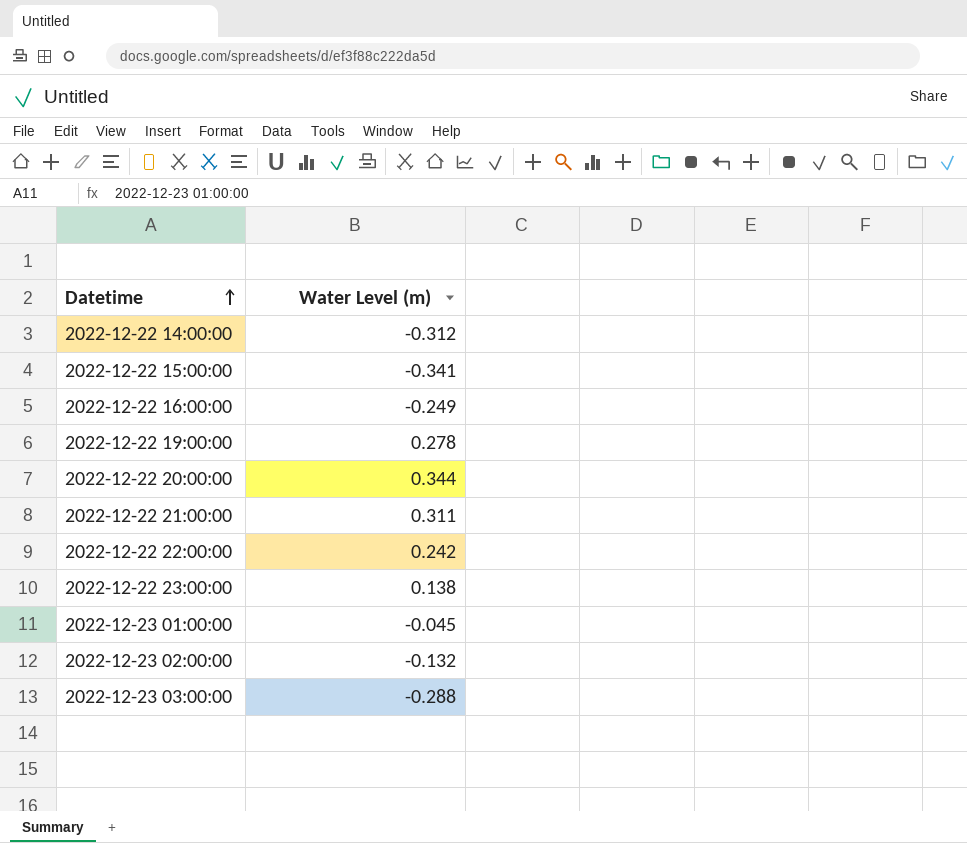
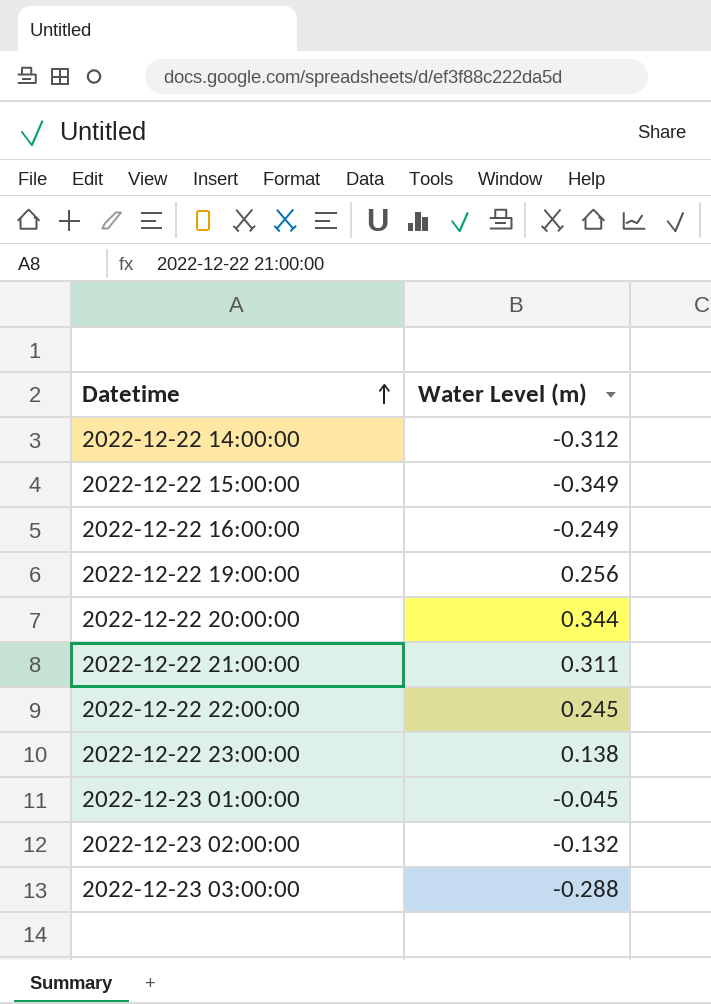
2022-12-22 15:00:00 | Water Level (m): -0.341 -> -0.349
2022-12-22 19:00:00 | Water Level (m): 0.278 -> 0.256
2022-12-22 22:00:00 | Water Level (m): 0.242 -> 0.245

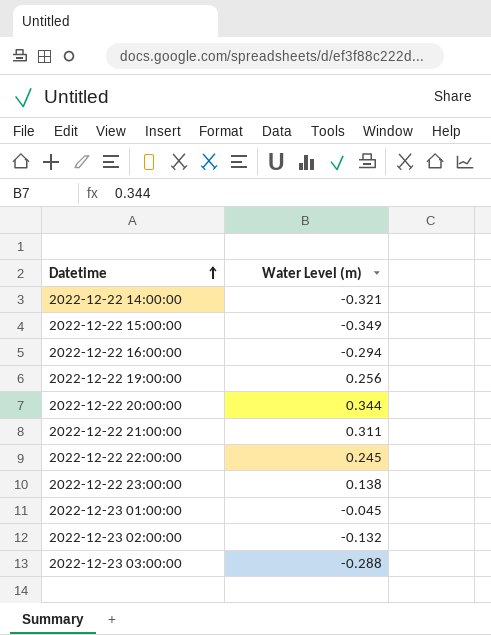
2022-12-22 14:00:00 | Water Level (m): -0.312 -> -0.321
2022-12-22 16:00:00 | Water Level (m): -0.249 -> -0.294

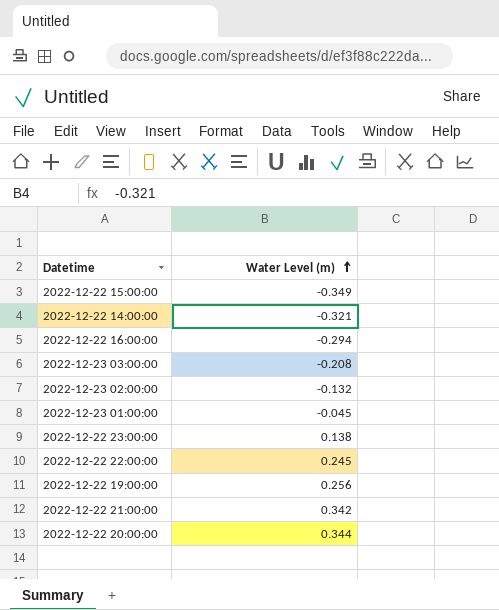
row order: Datetime ascending -> Water Level (m) ascending
2022-12-23 03:00:00 | Water Level (m): -0.288 -> -0.208
2022-12-22 21:00:00 | Water Level (m): 0.311 -> 0.342

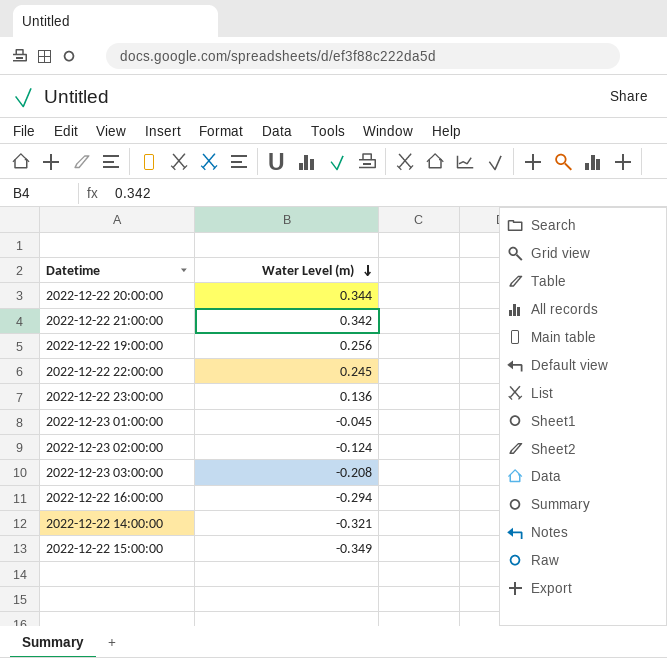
row order: Water Level (m) ascending -> Water Level (m) descending
2022-12-22 23:00:00 | Water Level (m): 0.138 -> 0.136
2022-12-23 02:00:00 | Water Level (m): -0.132 -> -0.124

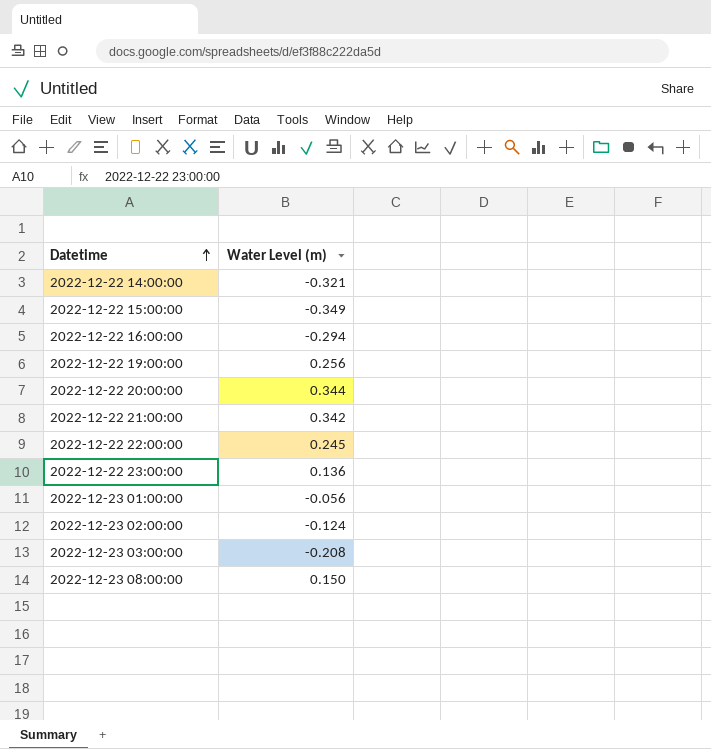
row order: Water Level (m) descending -> Datetime ascending
2022-12-23 01:00:00 | Water Level (m): -0.045 -> -0.056
row 2022-12-23 08:00:00: none -> 0.150

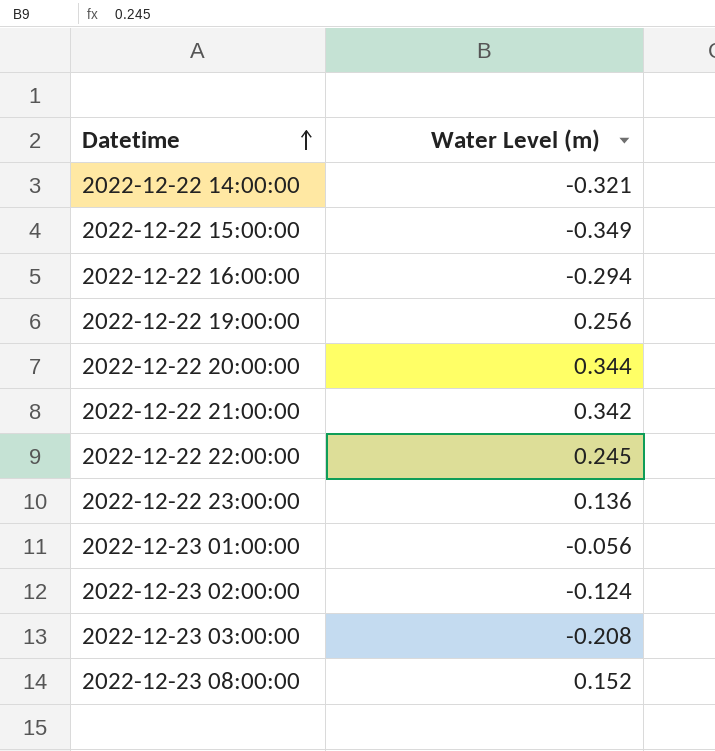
2022-12-23 08:00:00 | Water Level (m): 0.150 -> 0.152

